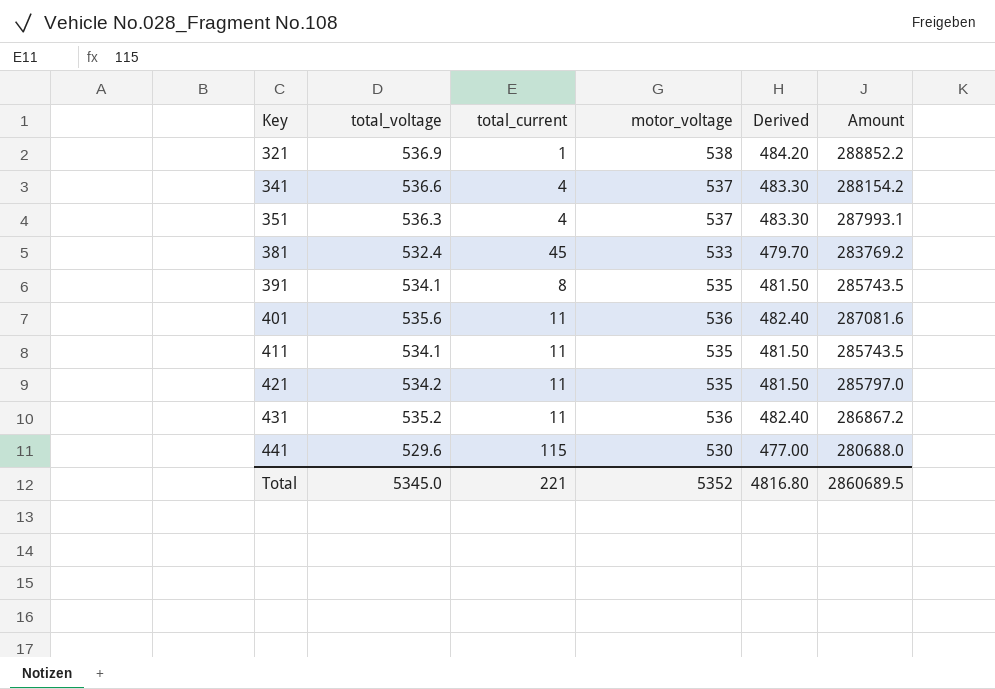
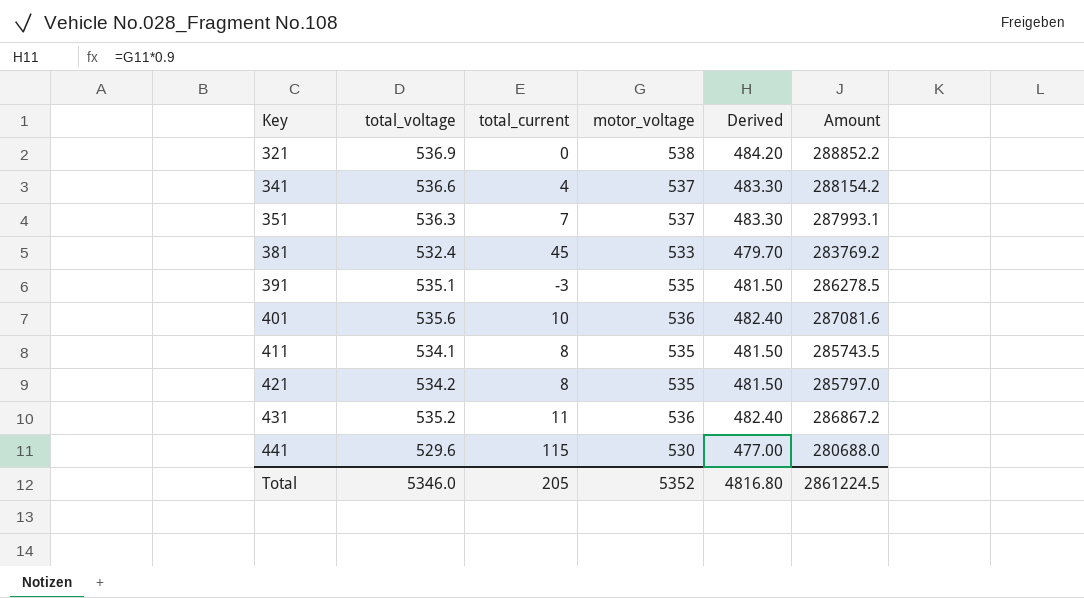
321 | total_current: 1 -> 0
351 | total_current: 4 -> 7
391 | total_voltage: 534.1 -> 535.1
391 | total_current: 8 -> -3
391 | Amount: 285743.5 -> 286278.5
401 | total_current: 11 -> 10
411 | total_current: 11 -> 8
421 | total_current: 11 -> 8
Total | total_voltage: 5345.0 -> 5346.0
Total | total_current: 221 -> 205
Total | Amount: 2860689.5 -> 2861224.5

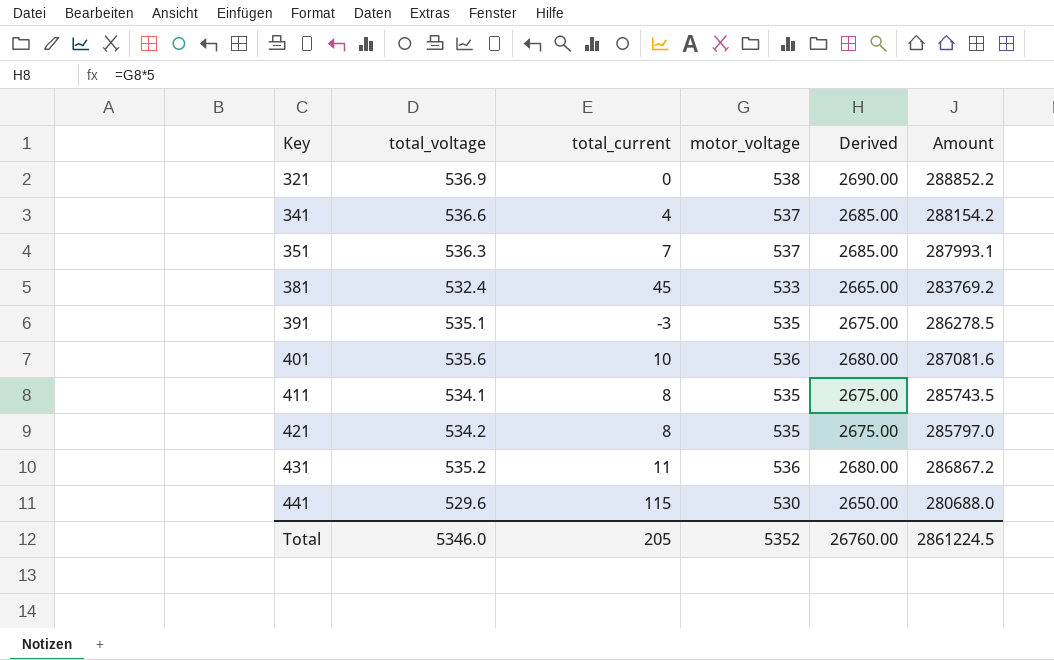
column Derived | formula: [motor_voltage] * 0.9 -> [motor_voltage] * 5
Total | Derived: 4816.80 -> 26760.00

